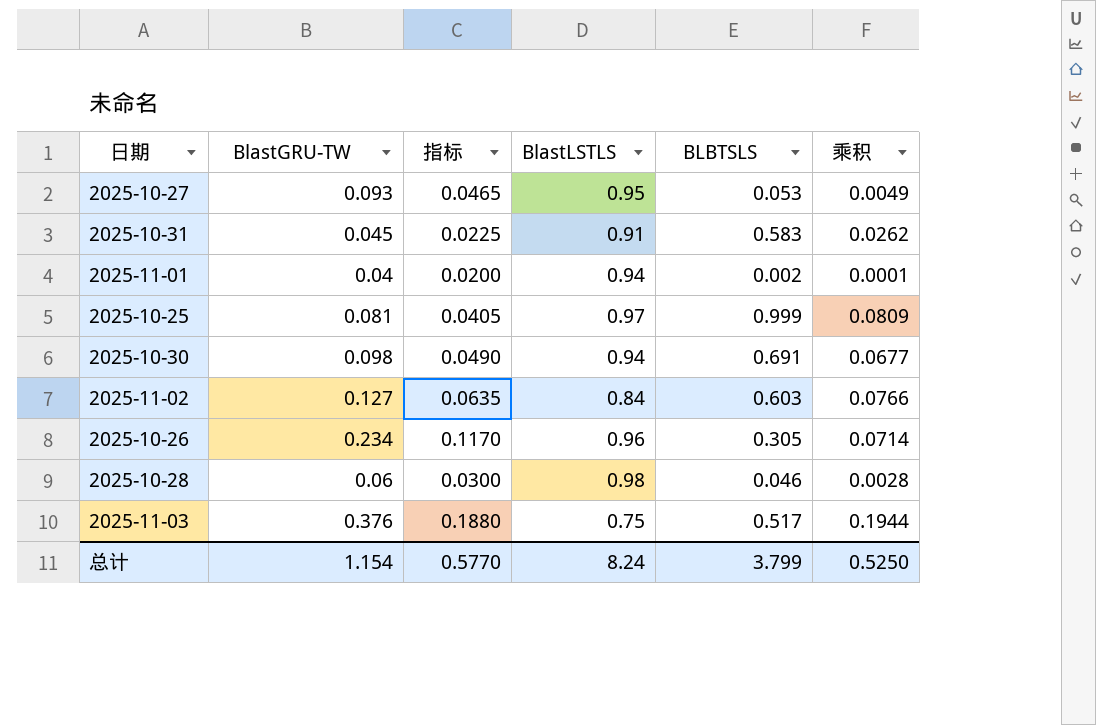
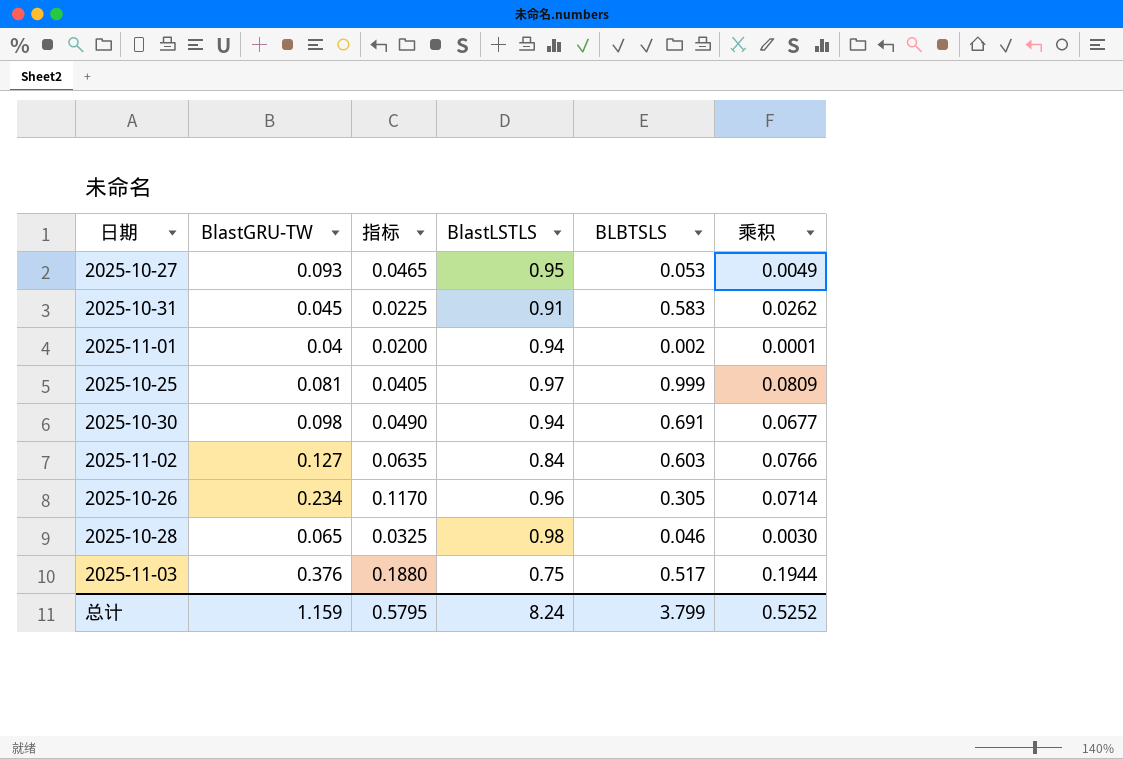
2025-10-28 | BlastGRU-TW: 0.06 -> 0.065
2025-10-28 | 指标: 0.0300 -> 0.0325
2025-10-28 | 乘积: 0.0028 -> 0.0030
总计 | BlastGRU-TW: 1.154 -> 1.159
总计 | 指标: 0.5770 -> 0.5795
总计 | 乘积: 0.5250 -> 0.5252

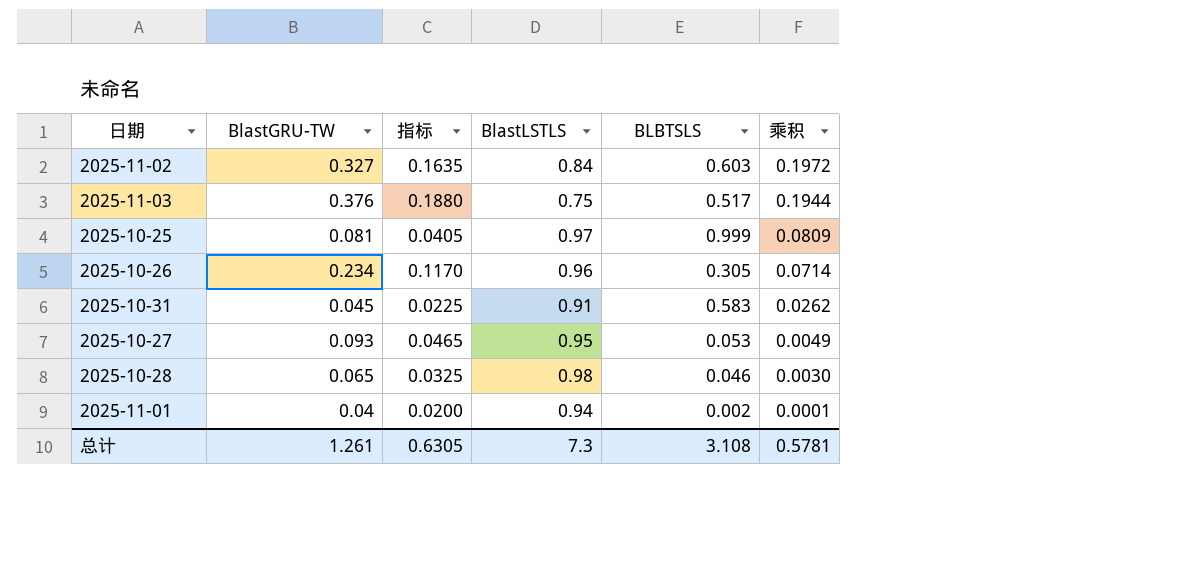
row order: none -> 乘积 descending
row 2025-10-30: 0.098 | 0.0490 | 0.94 | 0.691 | 0.0677 -> none
2025-11-02 | BlastGRU-TW: 0.127 -> 0.327
2025-11-02 | 指标: 0.0635 -> 0.1635
2025-11-02 | 乘积: 0.0766 -> 0.1972
总计 | BlastGRU-TW: 1.159 -> 1.261
总计 | 指标: 0.5795 -> 0.6305
总计 | BlastLSTLS: 8.24 -> 7.3
总计 | BLBTSLS: 3.799 -> 3.108
总计 | 乘积: 0.5252 -> 0.5781

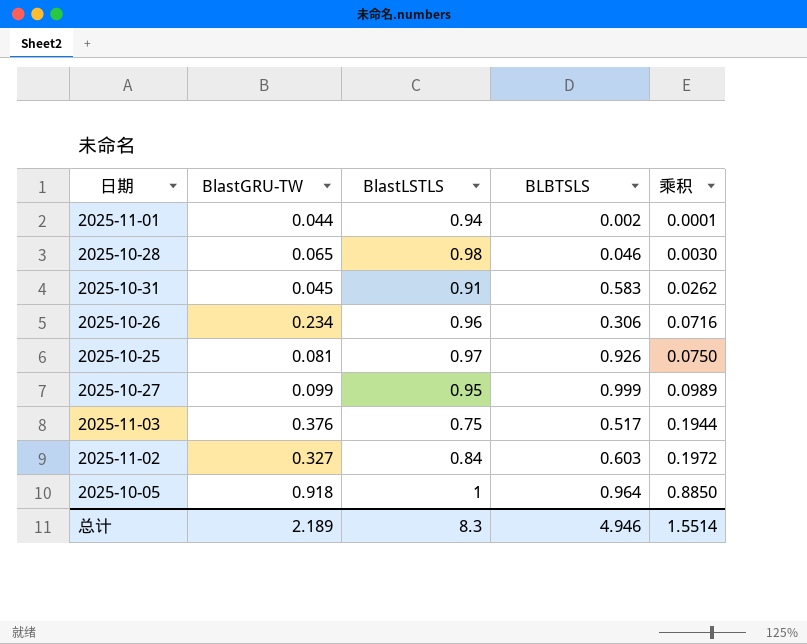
row order: 乘积 descending -> 乘积 ascending
column 指标 | formula: [BlastGRU-TW] * 0.5 -> none
2025-11-01 | BlastGRU-TW: 0.04 -> 0.044
2025-10-26 | BLBTSLS: 0.305 -> 0.306
2025-10-26 | 乘积: 0.0714 -> 0.0716
2025-10-25 | BLBTSLS: 0.999 -> 0.926
2025-10-25 | 乘积: 0.0809 -> 0.0750
2025-10-27 | BlastGRU-TW: 0.093 -> 0.099
2025-10-27 | BLBTSLS: 0.053 -> 0.999
2025-10-27 | 乘积: 0.0049 -> 0.0989
row 2025-10-05: none -> 0.918 | 1 | 0.964 | 0.8850
总计 | BlastGRU-TW: 1.261 -> 2.189
总计 | BlastLSTLS: 7.3 -> 8.3
总计 | BLBTSLS: 3.108 -> 4.946
总计 | 乘积: 0.5781 -> 1.5514

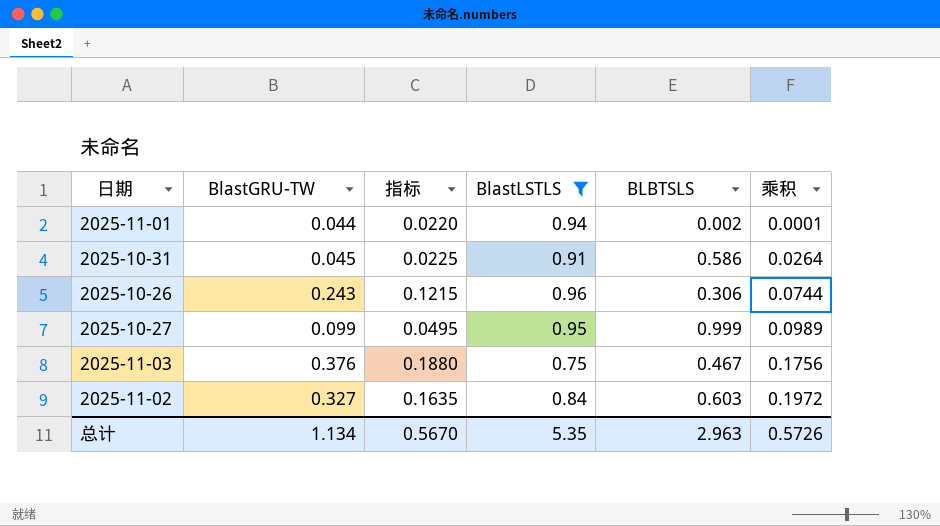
filter: none -> BlastLSTLS <= 0.96
column 指标 | formula: none -> [BlastGRU-TW] * 0.5
2025-10-31 | BLBTSLS: 0.583 -> 0.586
2025-10-31 | 乘积: 0.0262 -> 0.0264
2025-10-26 | BlastGRU-TW: 0.234 -> 0.243
2025-10-26 | 乘积: 0.0716 -> 0.0744
2025-11-03 | BLBTSLS: 0.517 -> 0.467
2025-11-03 | 乘积: 0.1944 -> 0.1756
总计 | BlastGRU-TW: 2.189 -> 1.134
总计 | BlastLSTLS: 8.3 -> 5.35
总计 | BLBTSLS: 4.946 -> 2.963
总计 | 乘积: 1.5514 -> 0.5726

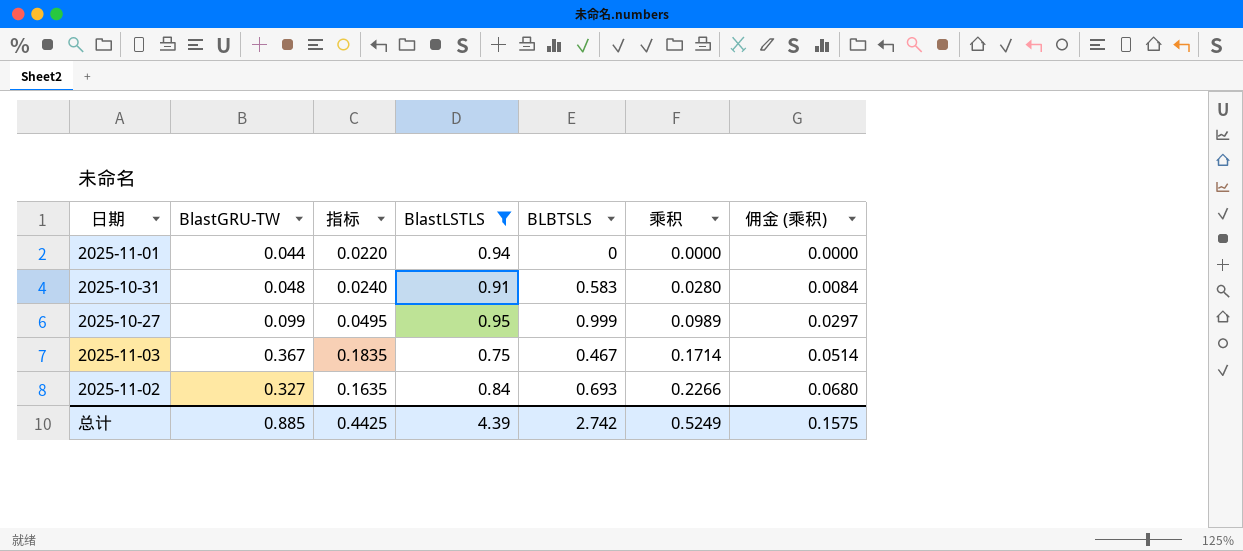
column 佣金 (乘积) | formula: none -> [乘积] * 0.3
row 2025-10-26: 0.243 | 0.1215 | 0.96 | 0.306 | 0.0744 -> none
2025-11-01 | BLBTSLS: 0.002 -> 0
2025-11-01 | 乘积: 0.0001 -> 0.0000
2025-10-31 | BlastGRU-TW: 0.045 -> 0.048
2025-10-31 | 指标: 0.0225 -> 0.0240
2025-10-31 | BLBTSLS: 0.586 -> 0.583
2025-10-31 | 乘积: 0.0264 -> 0.0280
2025-11-03 | BlastGRU-TW: 0.376 -> 0.367
2025-11-03 | 指标: 0.1880 -> 0.1835
2025-11-03 | 乘积: 0.1756 -> 0.1714
2025-11-02 | BLBTSLS: 0.603 -> 0.693
2025-11-02 | 乘积: 0.1972 -> 0.2266
总计 | BlastGRU-TW: 1.134 -> 0.885
总计 | 指标: 0.5670 -> 0.4425
总计 | BlastLSTLS: 5.35 -> 4.39
总计 | BLBTSLS: 2.963 -> 2.742
总计 | 乘积: 0.5726 -> 0.5249

